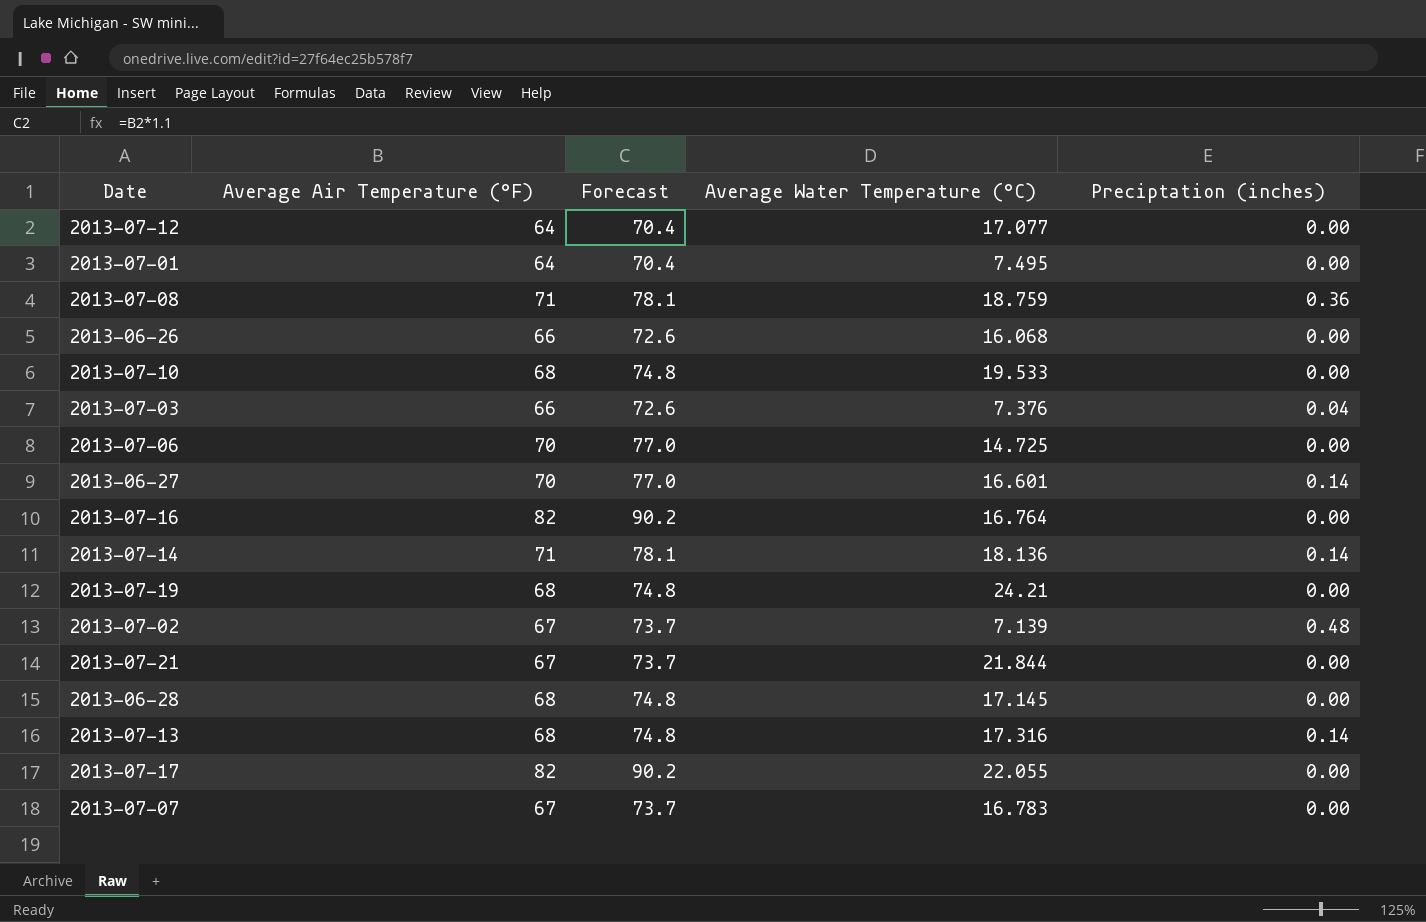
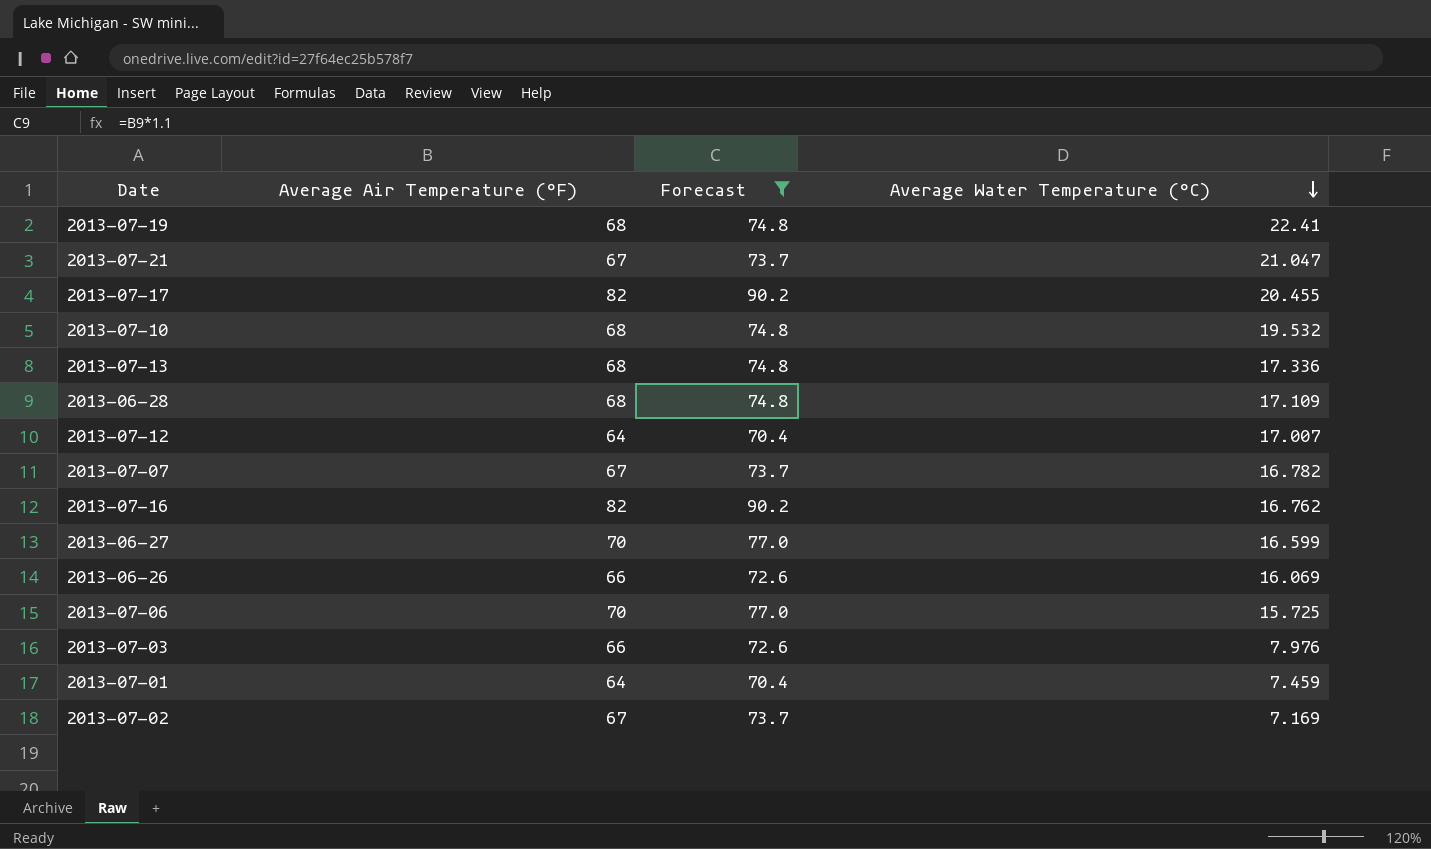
filter: none -> Forecast != 78.1
row order: none -> Average Water Temperature (°C) descending
column Preciptation (inches) | position: 5 -> none
2013-07-19 | Average Water Temperature (°C): 24.21 -> 22.41
2013-07-21 | Average Water Temperature (°C): 21.844 -> 21.047
2013-07-17 | Average Water Temperature (°C): 22.055 -> 20.455
2013-07-10 | Average Water Temperature (°C): 19.533 -> 19.532
2013-07-13 | Average Water Temperature (°C): 17.316 -> 17.336
2013-06-28 | Average Water Temperature (°C): 17.145 -> 17.109
2013-07-12 | Average Water Temperature (°C): 17.077 -> 17.007
2013-07-07 | Average Water Temperature (°C): 16.783 -> 16.782
2013-07-16 | Average Water Temperature (°C): 16.764 -> 16.762
2013-06-27 | Average Water Temperature (°C): 16.601 -> 16.599
2013-06-26 | Average Water Temperature (°C): 16.068 -> 16.069
2013-07-06 | Average Water Temperature (°C): 14.725 -> 15.725
2013-07-03 | Average Water Temperature (°C): 7.376 -> 7.976
2013-07-01 | Average Water Temperature (°C): 7.495 -> 7.459
2013-07-02 | Average Water Temperature (°C): 7.139 -> 7.169

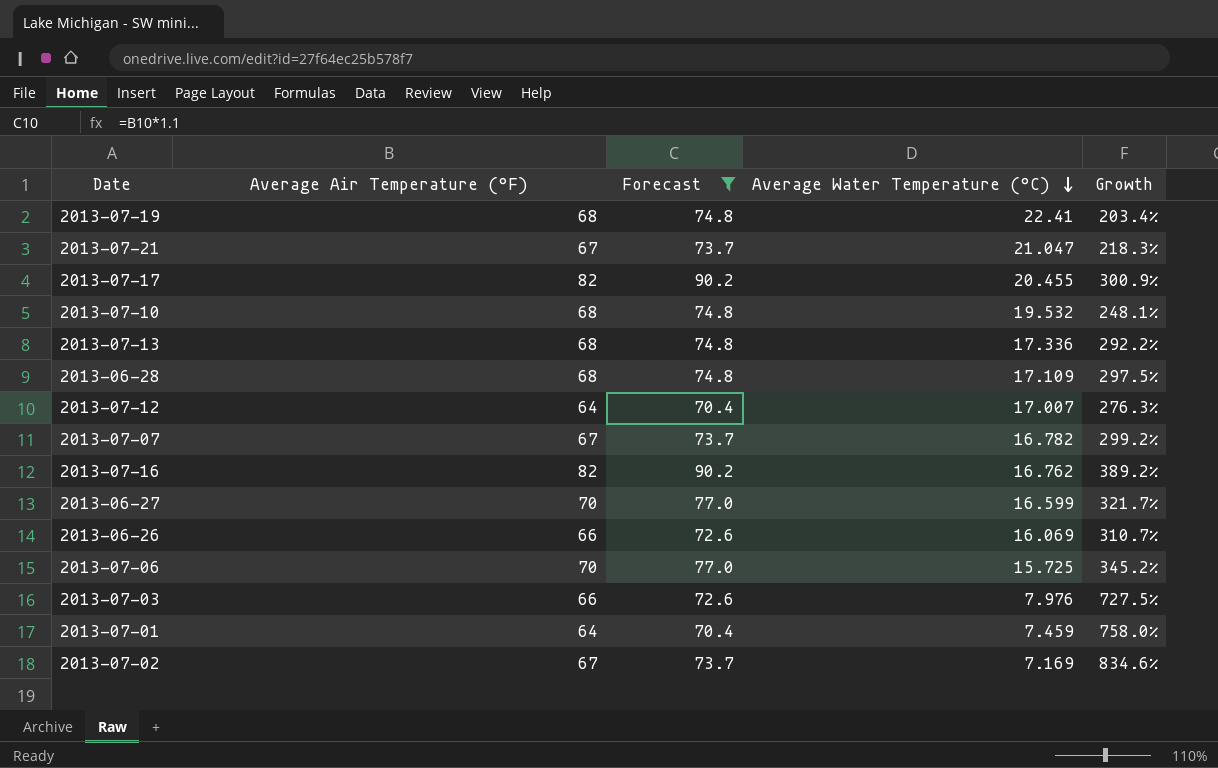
column Growth | formula: none -> ([Average Air Temperature (°F)] - [Average Water Temperature (°C)]) / [Average Water Temperature (°C)]

